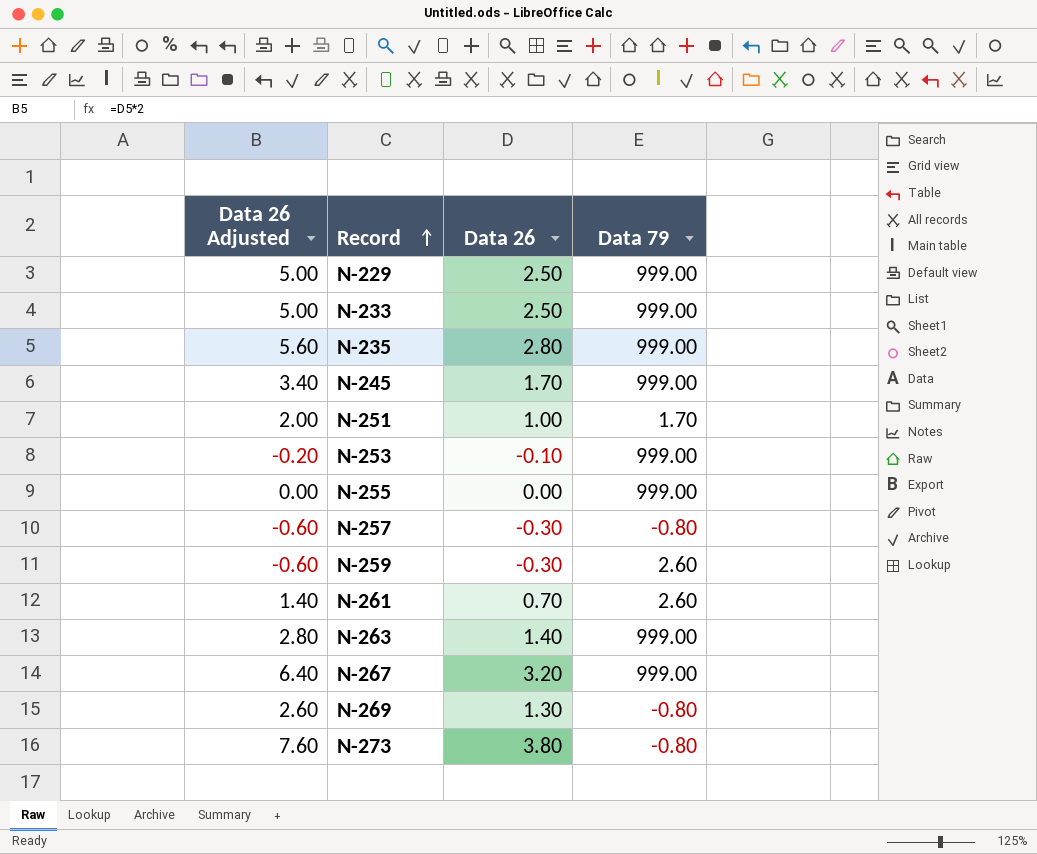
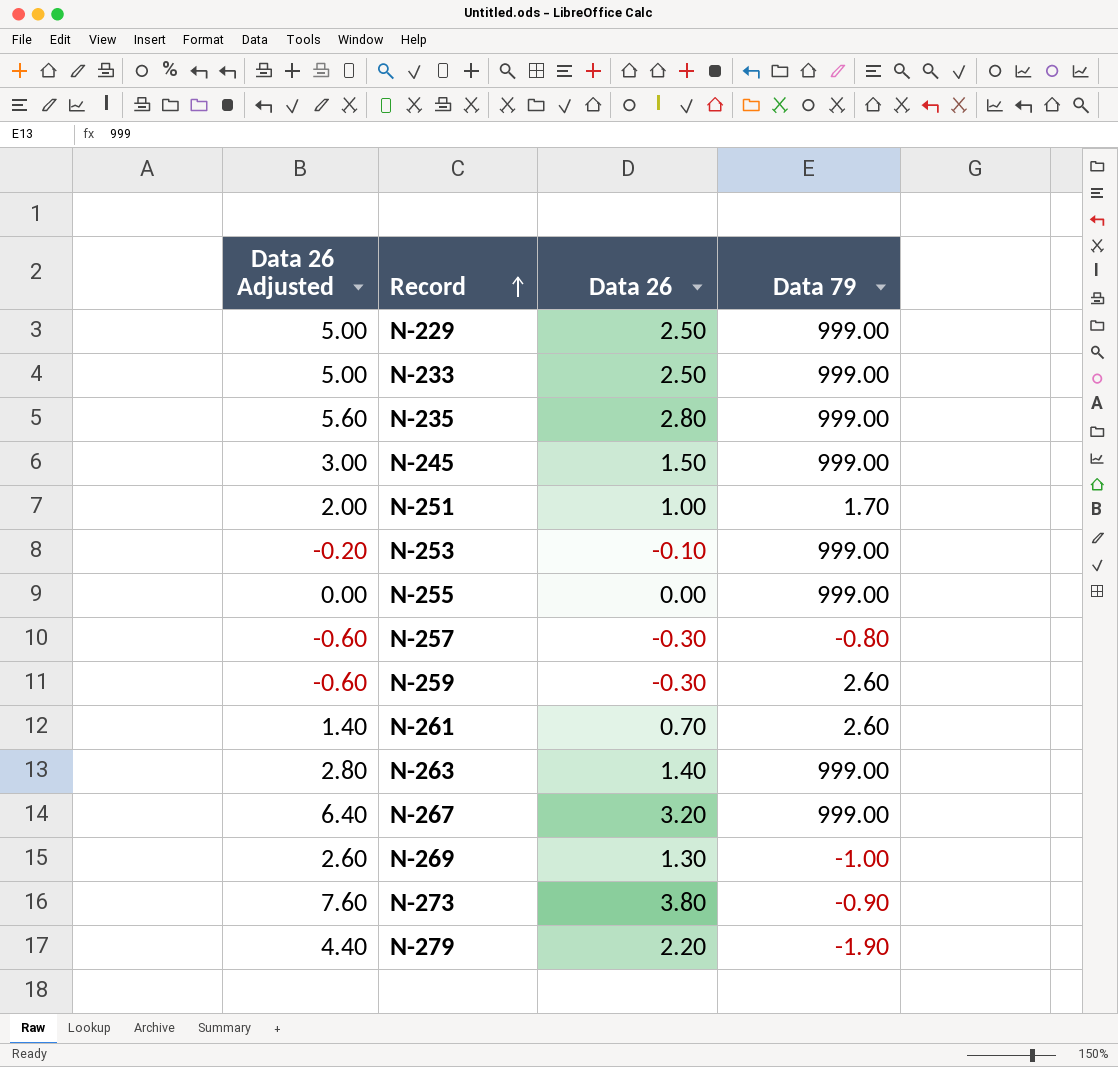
N-245 | Data 26 Adjusted: 3.40 -> 3.00
N-245 | Data 26: 1.70 -> 1.50
N-269 | Data 79: -0.80 -> -1.00
N-273 | Data 79: -0.80 -> -0.90
row N-279: none -> 4.40 | 2.20 | -1.90

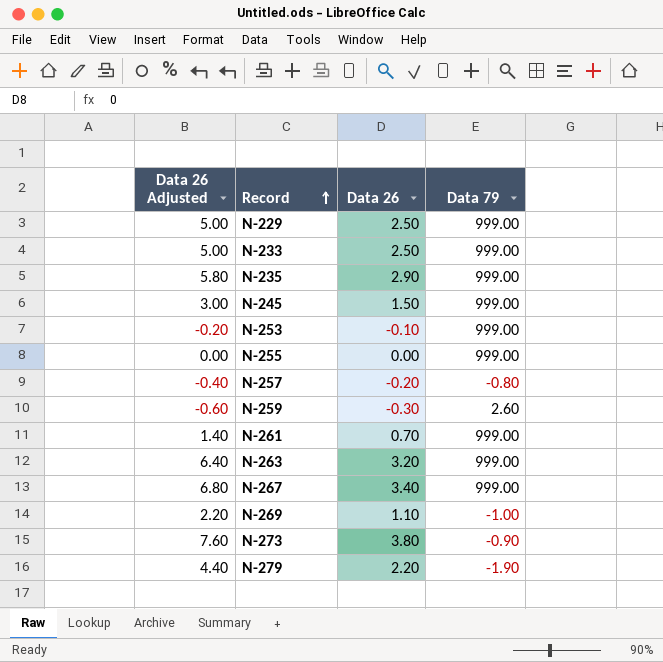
row N-251: 2.00 | 1.00 | 1.70 -> none
N-235 | Data 26 Adjusted: 5.60 -> 5.80
N-235 | Data 26: 2.80 -> 2.90
N-257 | Data 26 Adjusted: -0.60 -> -0.40
N-257 | Data 26: -0.30 -> -0.20
N-261 | Data 79: 2.60 -> 999.00
N-263 | Data 26 Adjusted: 2.80 -> 6.40
N-263 | Data 26: 1.40 -> 3.20
N-267 | Data 26 Adjusted: 6.40 -> 6.80
N-267 | Data 26: 3.20 -> 3.40
N-269 | Data 26 Adjusted: 2.60 -> 2.20
N-269 | Data 26: 1.30 -> 1.10

